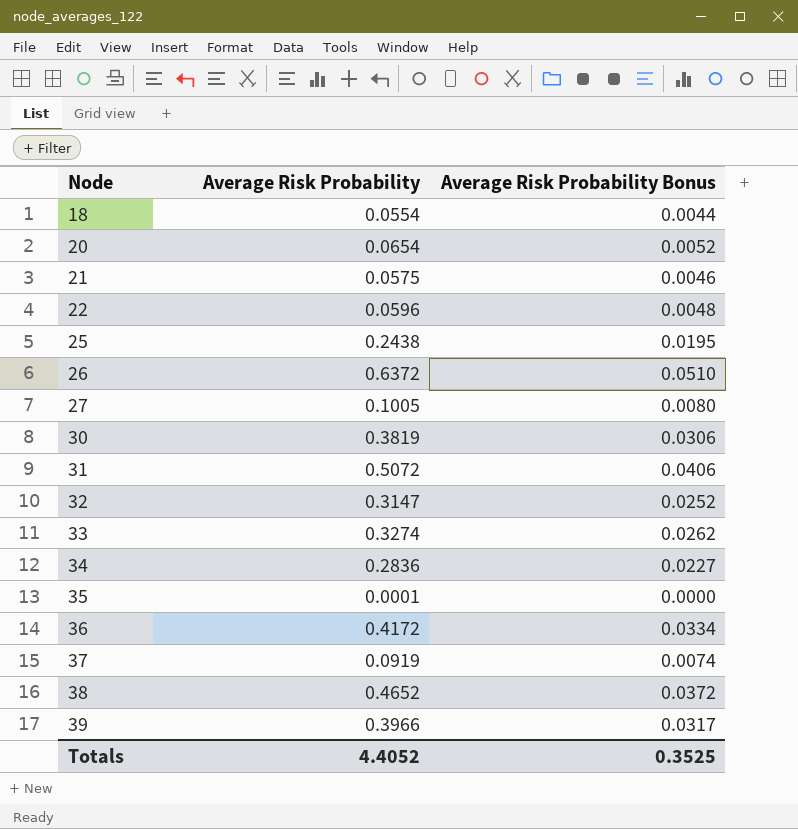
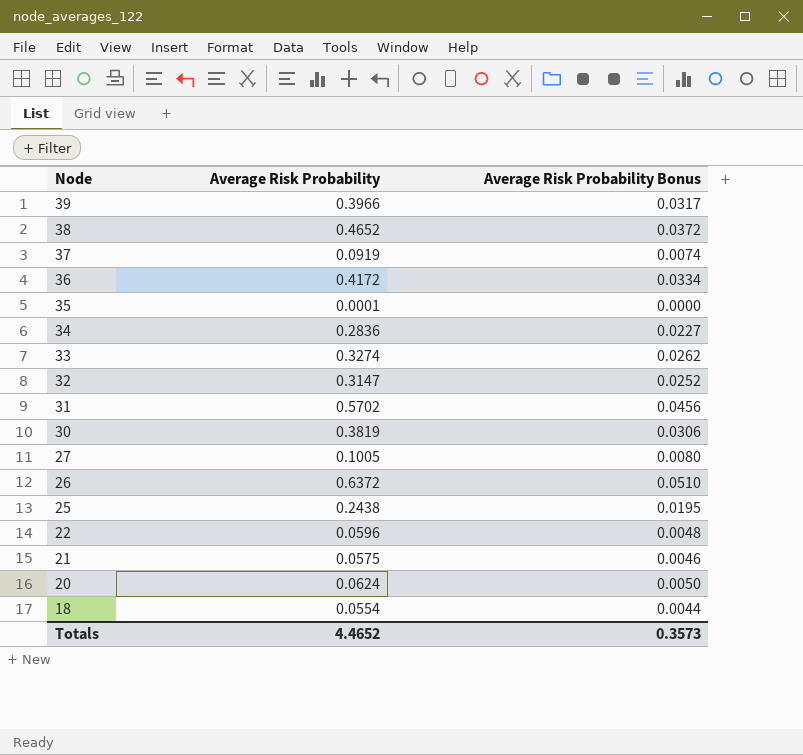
row order: Node ascending -> Node descending
31 | Average Risk Probability: 0.5072 -> 0.5702
31 | Average Risk Probability Bonus: 0.0406 -> 0.0456
20 | Average Risk Probability: 0.0654 -> 0.0624
20 | Average Risk Probability Bonus: 0.0052 -> 0.0050
Totals | Average Risk Probability: 4.4052 -> 4.4652
Totals | Average Risk Probability Bonus: 0.3525 -> 0.3573

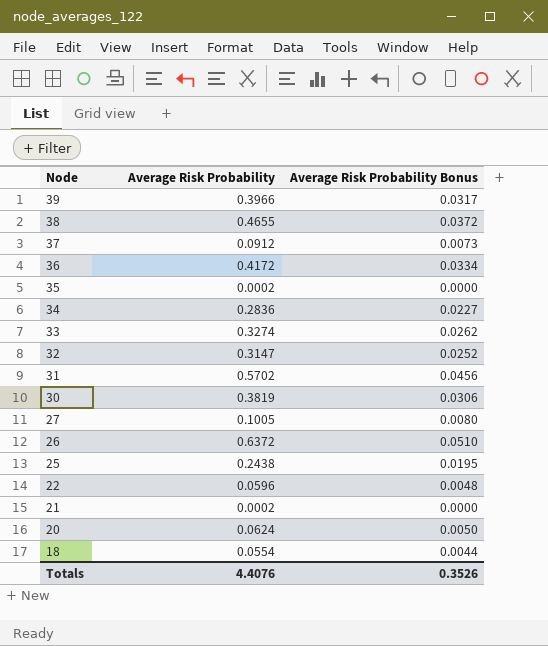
38 | Average Risk Probability: 0.4652 -> 0.4655
37 | Average Risk Probability: 0.0919 -> 0.0912
37 | Average Risk Probability Bonus: 0.0074 -> 0.0073
35 | Average Risk Probability: 0.0001 -> 0.0002
21 | Average Risk Probability: 0.0575 -> 0.0002
21 | Average Risk Probability Bonus: 0.0046 -> 0.0000
Totals | Average Risk Probability: 4.4652 -> 4.4076
Totals | Average Risk Probability Bonus: 0.3573 -> 0.3526

